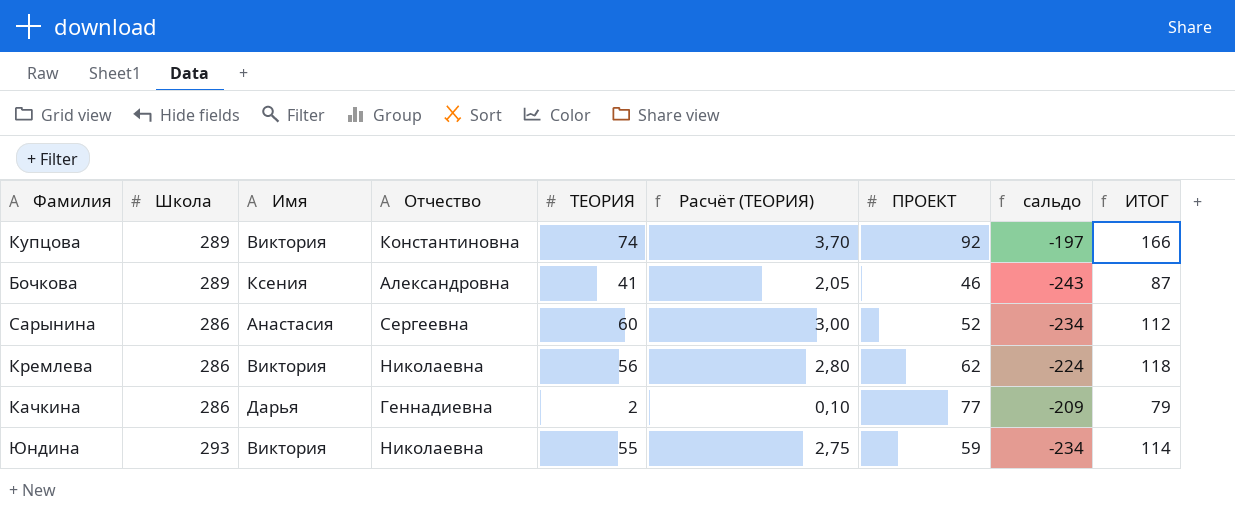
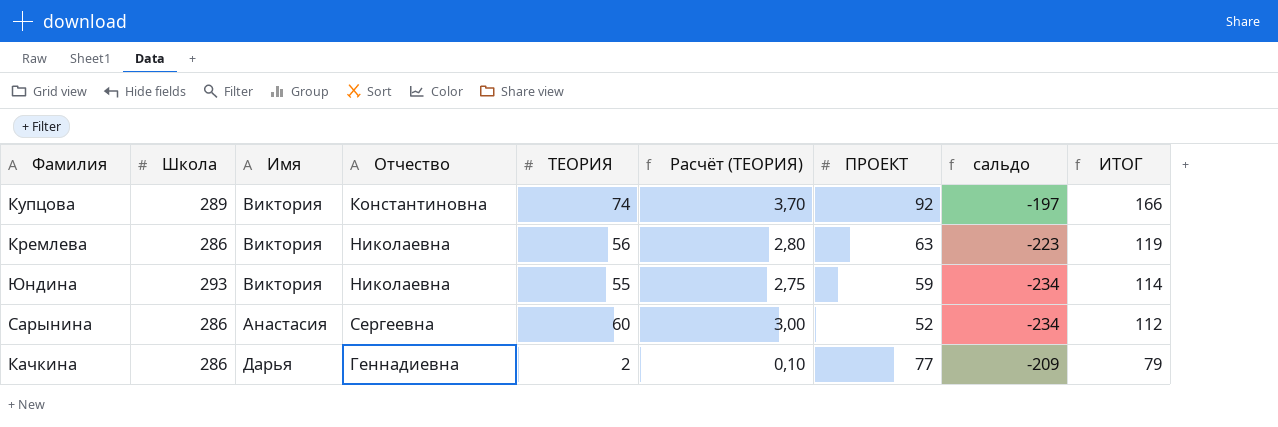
row order: none -> ИТОГ descending
row Бочкова: 289 | Ксения | Александровна | 41 | 2,05 | 46 | -243 | 87 -> none
Кремлева | ПРОЕКТ: 62 -> 63
Кремлева | сальдо: -224 -> -223
Кремлева | ИТОГ: 118 -> 119

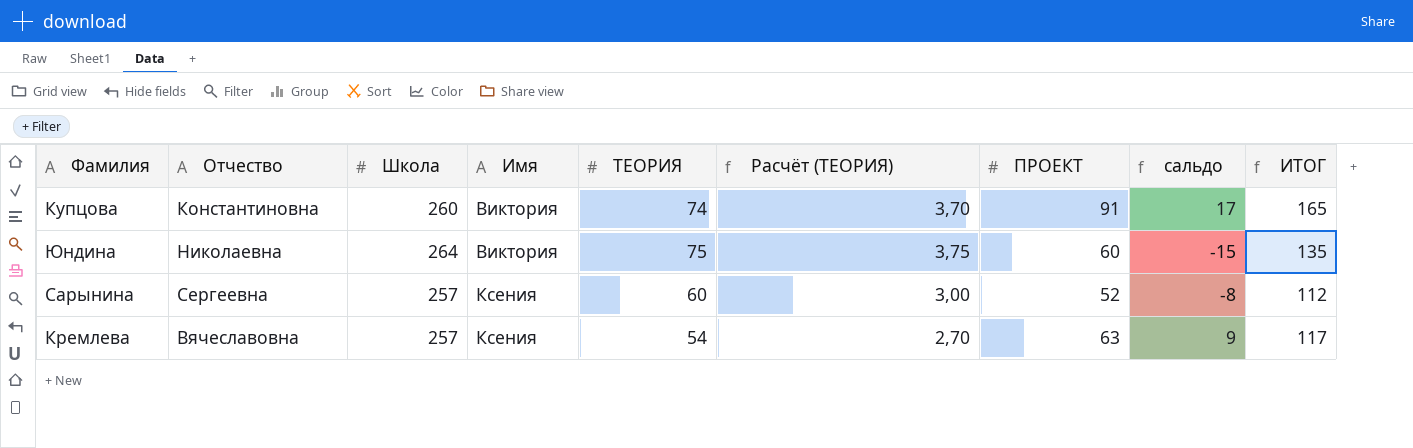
row order: ИТОГ descending -> Имя ascending
column Отчество | position: 4 -> 2
column сальдо | formula: [ПРОЕКТ] - [Школа] -> [ПРОЕКТ] - [ТЕОРИЯ]
row Качкина: 286 | Дарья | Геннадиевна | 2 | 0,10 | 77 | -209 | 79 -> none
Купцова | Школа: 289 -> 260
Купцова | ПРОЕКТ: 92 -> 91
Купцова | ИТОГ: 166 -> 165
Юндина | Школа: 293 -> 264
Юндина | ТЕОРИЯ: 55 -> 75
Юндина | Расчёт (ТЕОРИЯ): 2,75 -> 3,75
Юндина | ПРОЕКТ: 59 -> 60
Юндина | ИТОГ: 114 -> 135
Сарынина | Школа: 286 -> 257
Сарынина | Имя: Анастасия -> Ксения
Кремлева | Отчество: Николаевна -> Вячеславовна
Кремлева | Школа: 286 -> 257
Кремлева | Имя: Виктория -> Ксения
Кремлева | ТЕОРИЯ: 56 -> 54
Кремлева | Расчёт (ТЕОРИЯ): 2,80 -> 2,70
Кремлева | ИТОГ: 119 -> 117

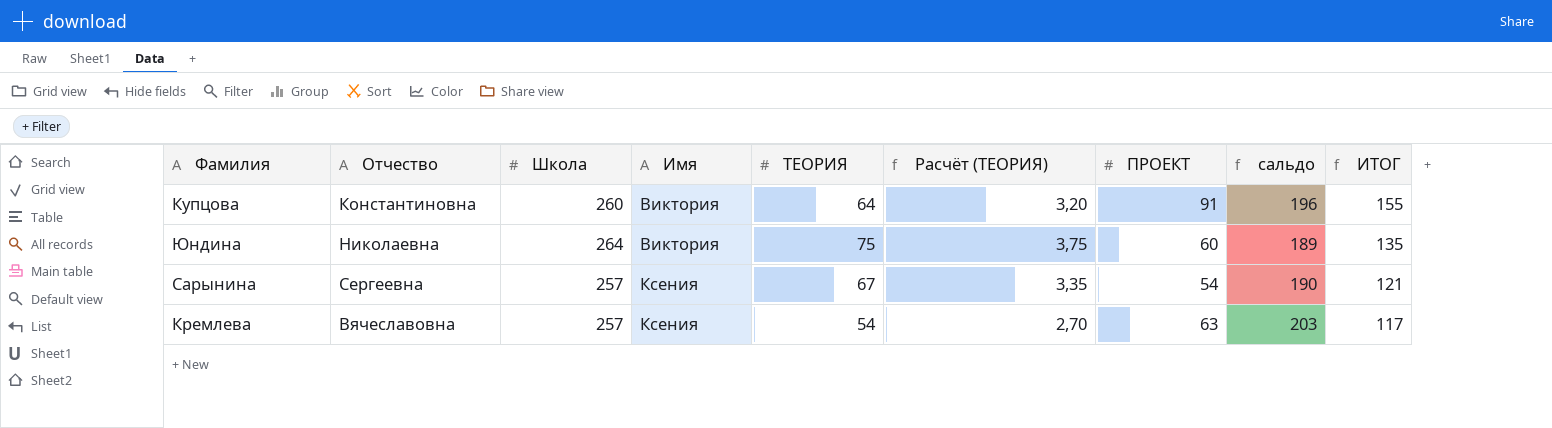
column сальдо | formula: [ПРОЕКТ] - [ТЕОРИЯ] -> [Школа] - [ТЕОРИЯ]
Купцова | ТЕОРИЯ: 74 -> 64
Купцова | Расчёт (ТЕОРИЯ): 3,70 -> 3,20
Купцова | ИТОГ: 165 -> 155
Сарынина | ТЕОРИЯ: 60 -> 67
Сарынина | Расчёт (ТЕОРИЯ): 3,00 -> 3,35
Сарынина | ПРОЕКТ: 52 -> 54
Сарынина | ИТОГ: 112 -> 121

